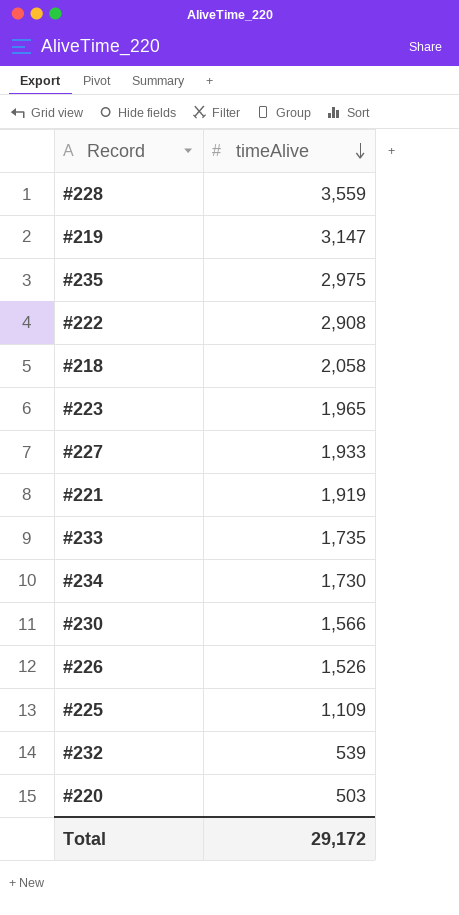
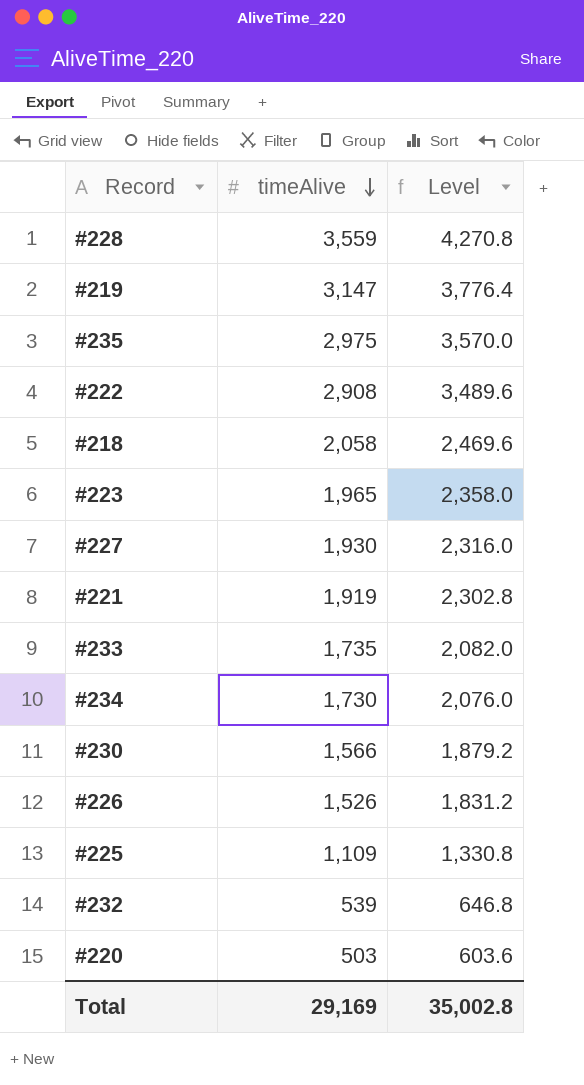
column Level | formula: none -> [timeAlive] * 1.2
#227 | timeAlive: 1,933 -> 1,930
Total | timeAlive: 29,172 -> 29,169

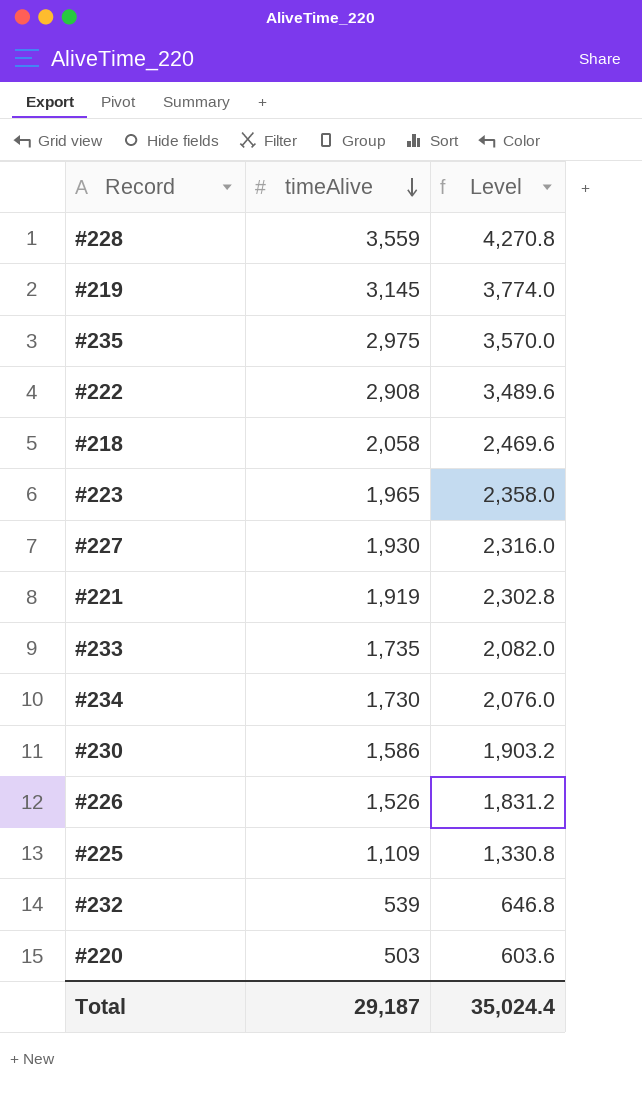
#219 | timeAlive: 3,147 -> 3,145
#219 | Level: 3,776.4 -> 3,774.0
#230 | timeAlive: 1,566 -> 1,586
#230 | Level: 1,879.2 -> 1,903.2
Total | timeAlive: 29,169 -> 29,187
Total | Level: 35,002.8 -> 35,024.4

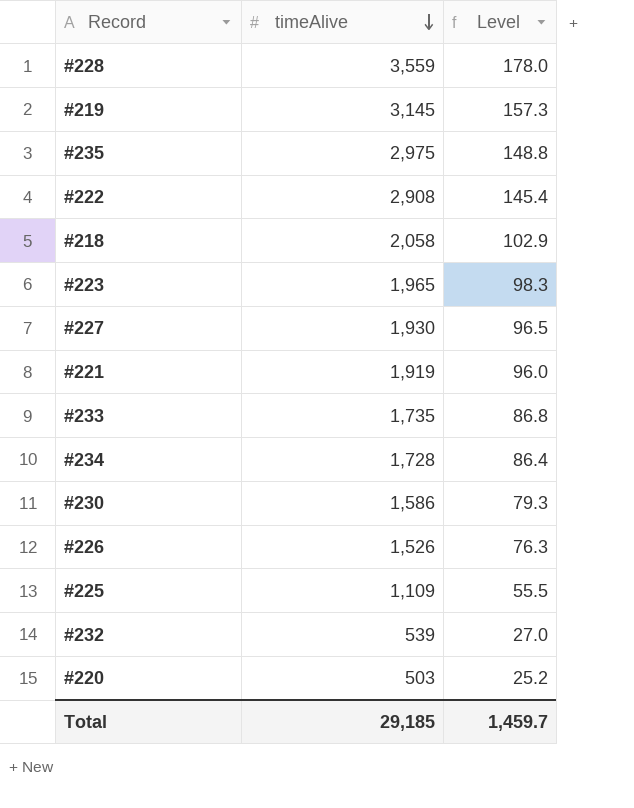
column Level | formula: [timeAlive] * 1.2 -> [timeAlive] * 0.05
#234 | timeAlive: 1,730 -> 1,728
Total | timeAlive: 29,187 -> 29,185
Total | Level: 35,024.4 -> 1,459.7

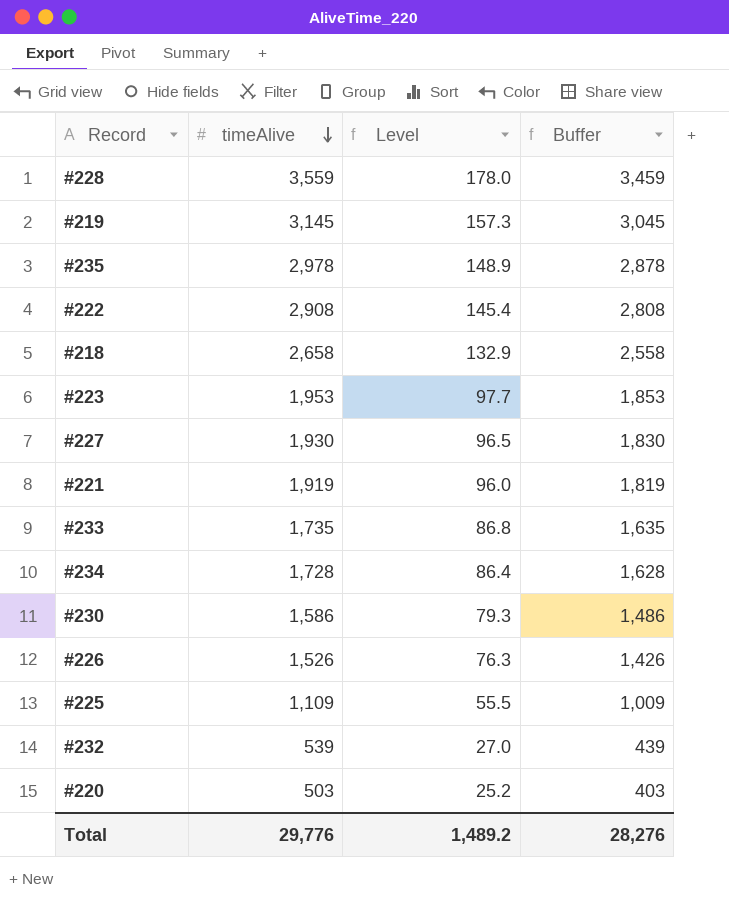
column Buffer | formula: none -> [timeAlive] - 100
#235 | timeAlive: 2,975 -> 2,978
#235 | Level: 148.8 -> 148.9
#218 | timeAlive: 2,058 -> 2,658
#218 | Level: 102.9 -> 132.9
#223 | timeAlive: 1,965 -> 1,953
#223 | Level: 98.3 -> 97.7
Total | timeAlive: 29,185 -> 29,776
Total | Level: 1,459.7 -> 1,489.2

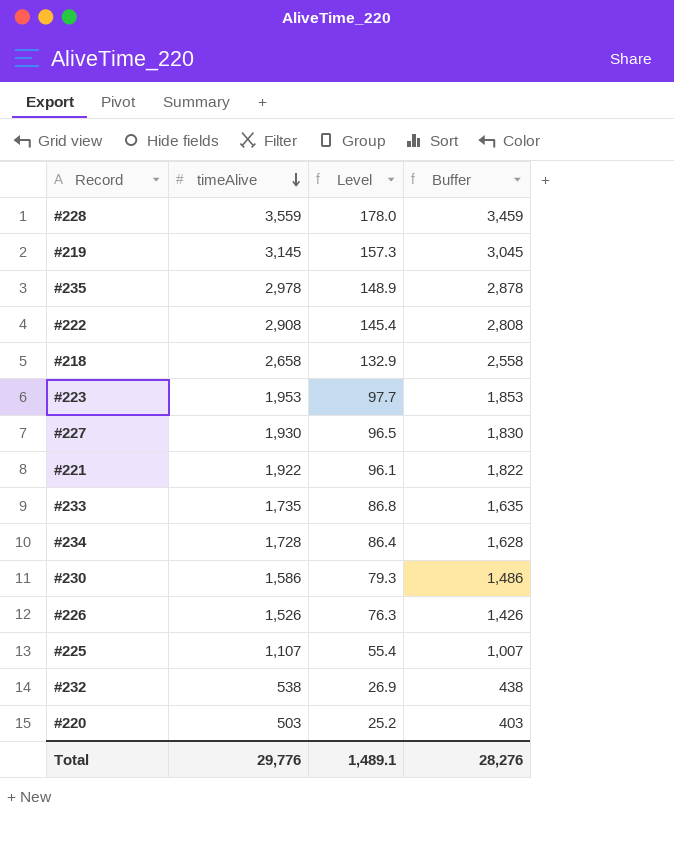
#221 | timeAlive: 1,919 -> 1,922
#221 | Level: 96.0 -> 96.1
#221 | Buffer: 1,819 -> 1,822
#225 | timeAlive: 1,109 -> 1,107
#225 | Level: 55.5 -> 55.4
#225 | Buffer: 1,009 -> 1,007
#232 | timeAlive: 539 -> 538
#232 | Level: 27.0 -> 26.9
#232 | Buffer: 439 -> 438
Total | Level: 1,489.2 -> 1,489.1

